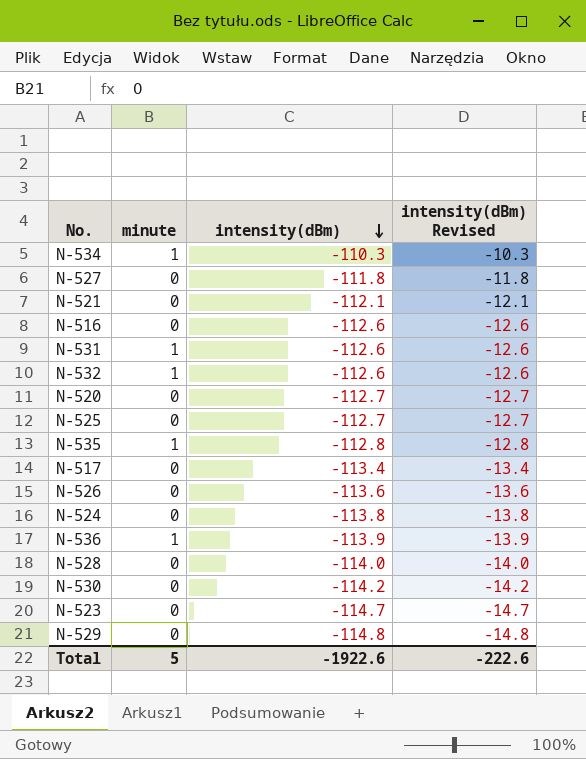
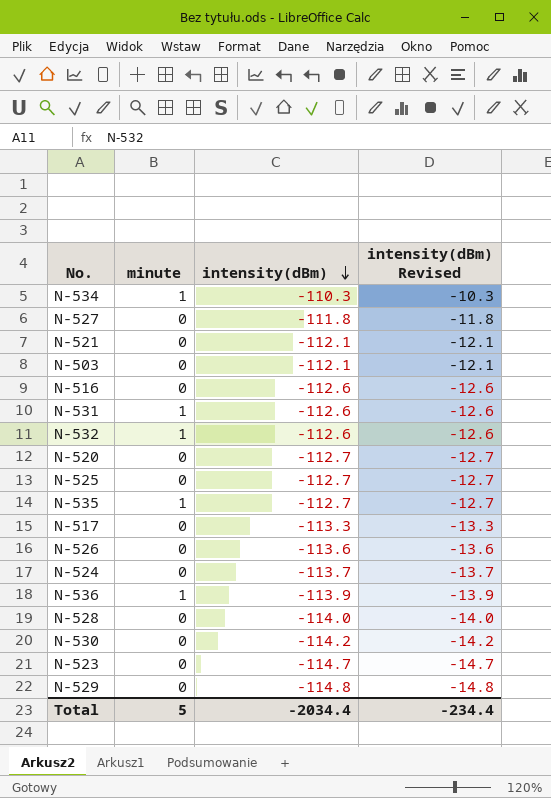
row N-503: none -> 0 | -112.1 | -12.1
N-535 | intensity(dBm): -112.8 -> -112.7
N-535 | intensity(dBm) Revised: -12.8 -> -12.7
N-517 | intensity(dBm): -113.4 -> -113.3
N-517 | intensity(dBm) Revised: -13.4 -> -13.3
N-524 | intensity(dBm): -113.8 -> -113.7
N-524 | intensity(dBm) Revised: -13.8 -> -13.7
Total | intensity(dBm): -1922.6 -> -2034.4
Total | intensity(dBm) Revised: -222.6 -> -234.4

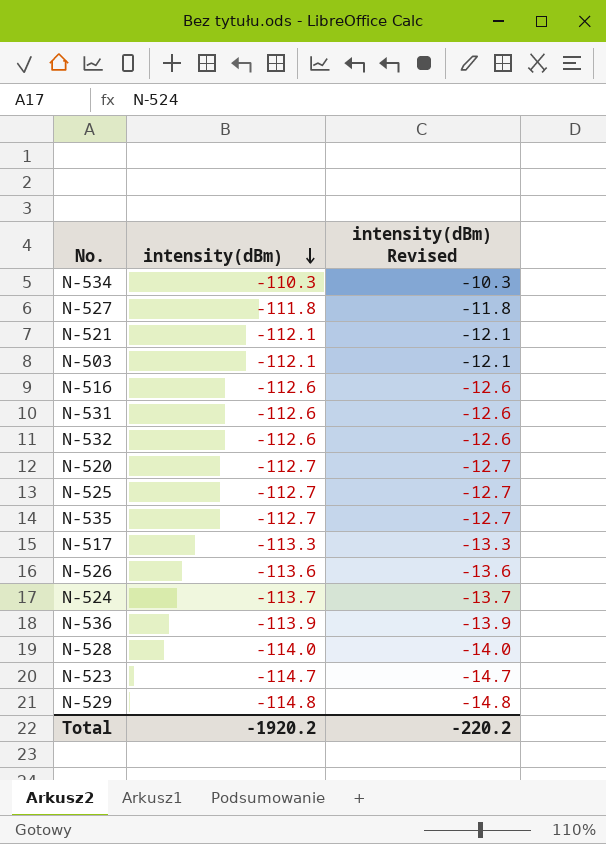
column minute | position: 2 -> none
row N-530: 0 | -114.2 | -14.2 -> none
Total | intensity(dBm): -2034.4 -> -1920.2
Total | intensity(dBm) Revised: -234.4 -> -220.2

